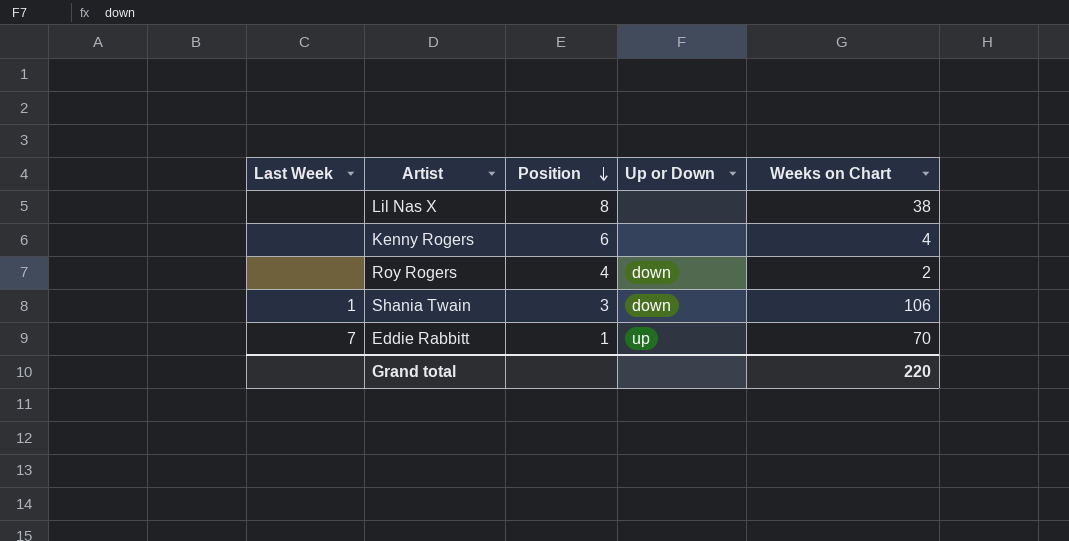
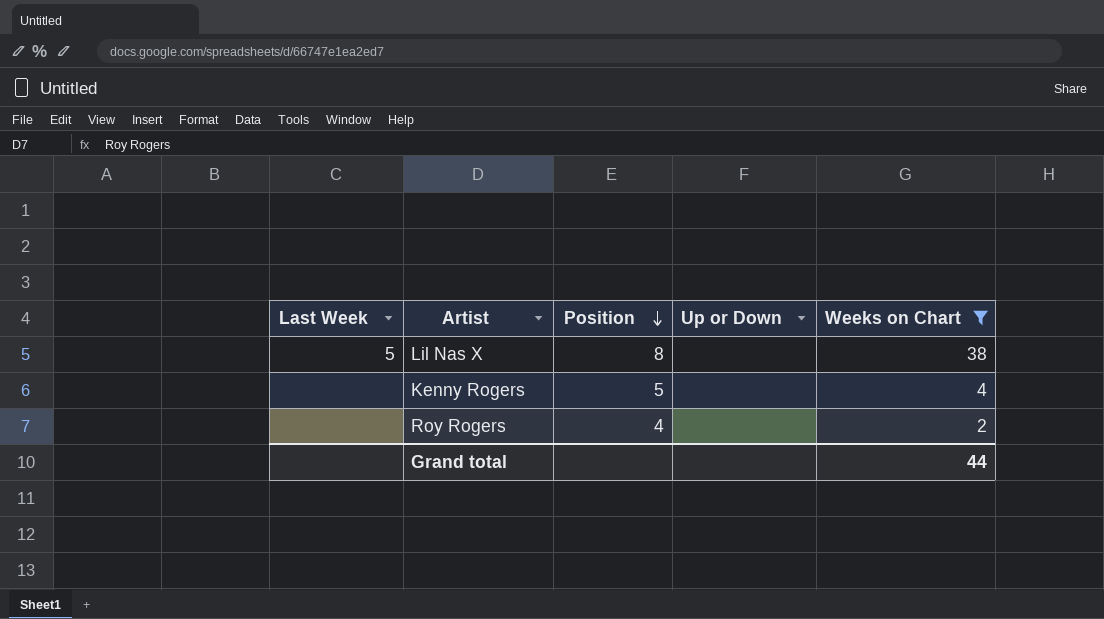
filter: none -> Weeks on Chart <= 38
Lil Nas X | Last Week: none -> 5
Kenny Rogers | Position: 6 -> 5
Roy Rogers | Up or Down: down -> none
Grand total | Weeks on Chart: 220 -> 44

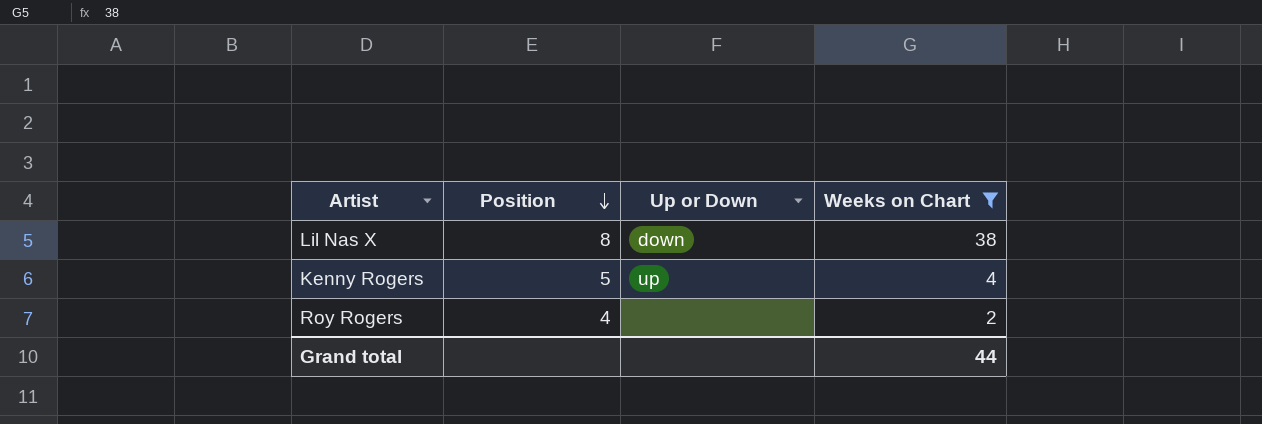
column Last Week | position: 1 -> none
Lil Nas X | Up or Down: none -> down
Kenny Rogers | Up or Down: none -> up

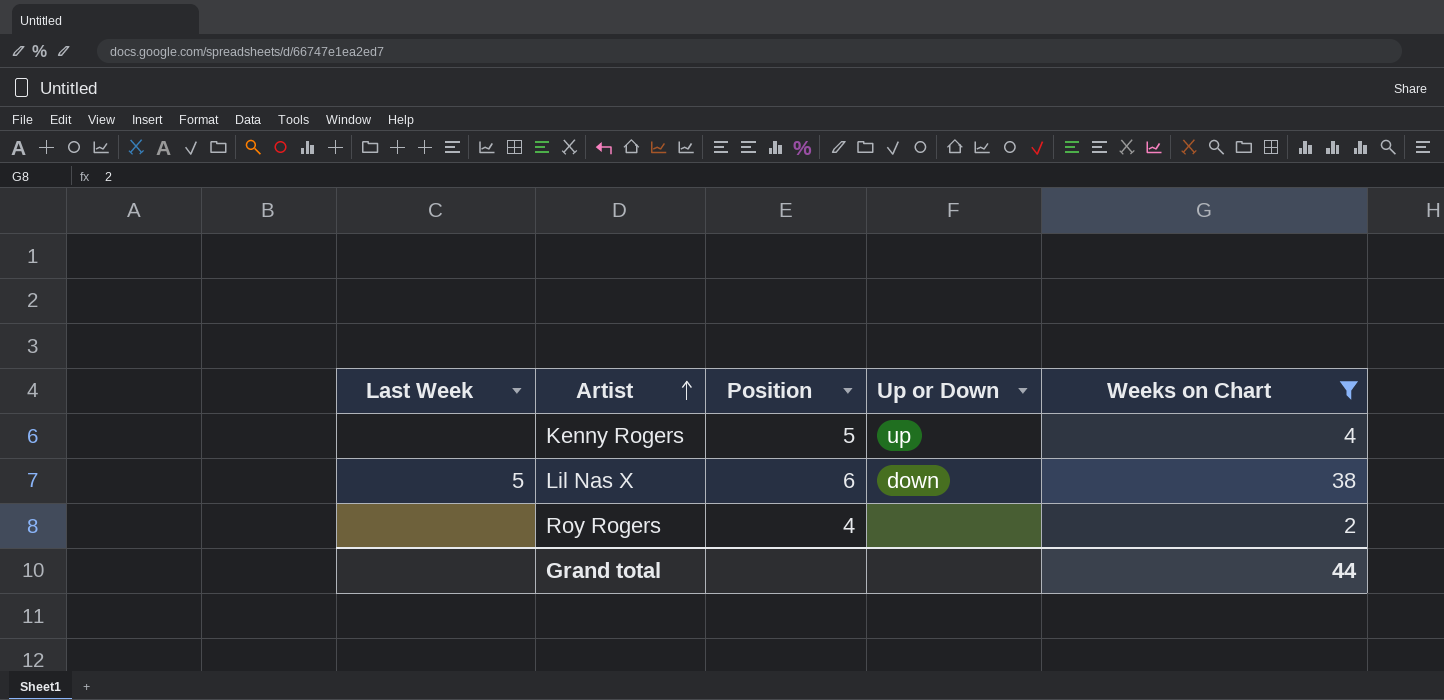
row order: Position descending -> Artist ascending
column Last Week | position: none -> 1
Lil Nas X | Position: 8 -> 6

